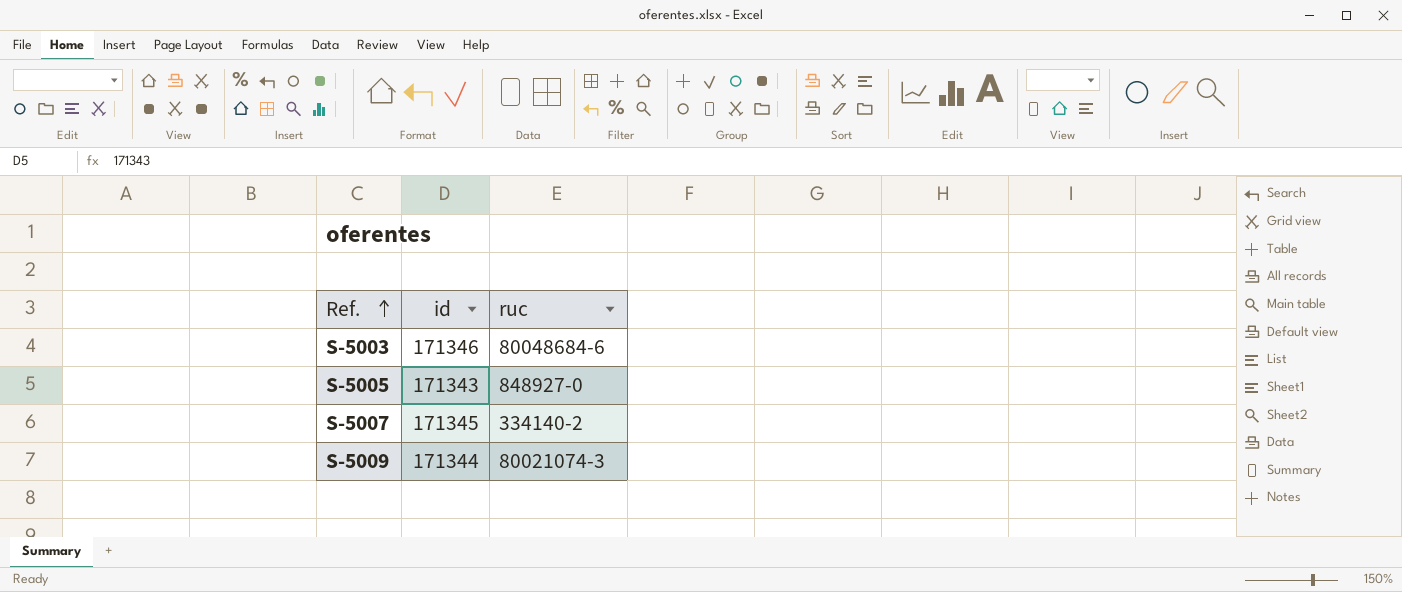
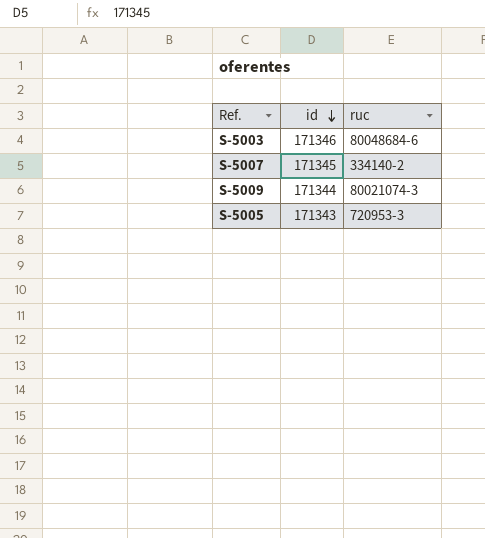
row order: Ref. ascending -> id descending
S-5005 | ruc: 848927-0 -> 720953-3

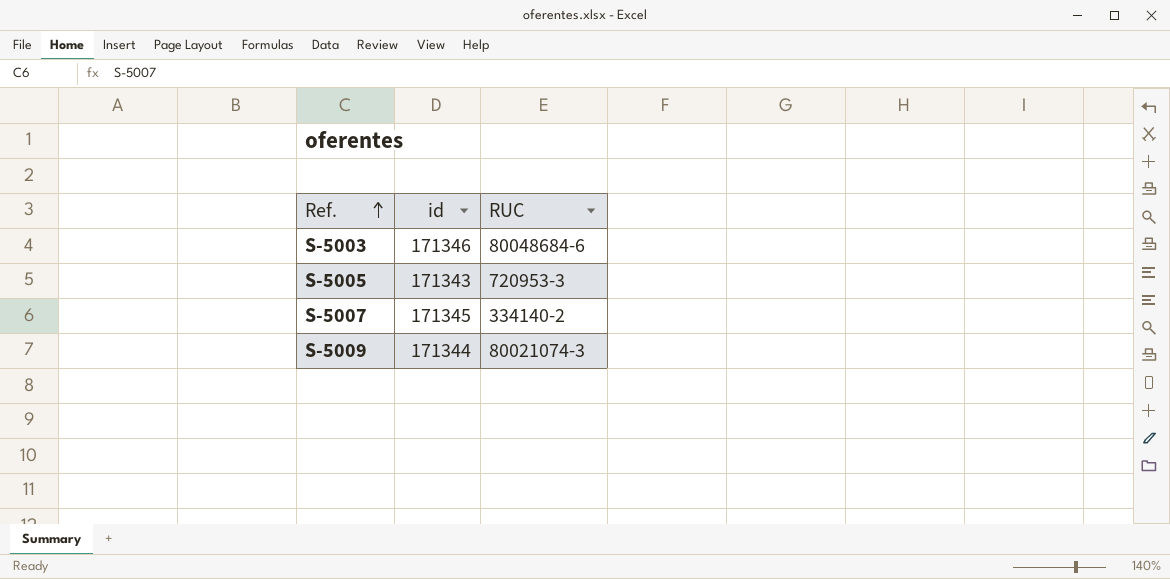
row order: id descending -> Ref. ascending
column name: ruc -> RUC

